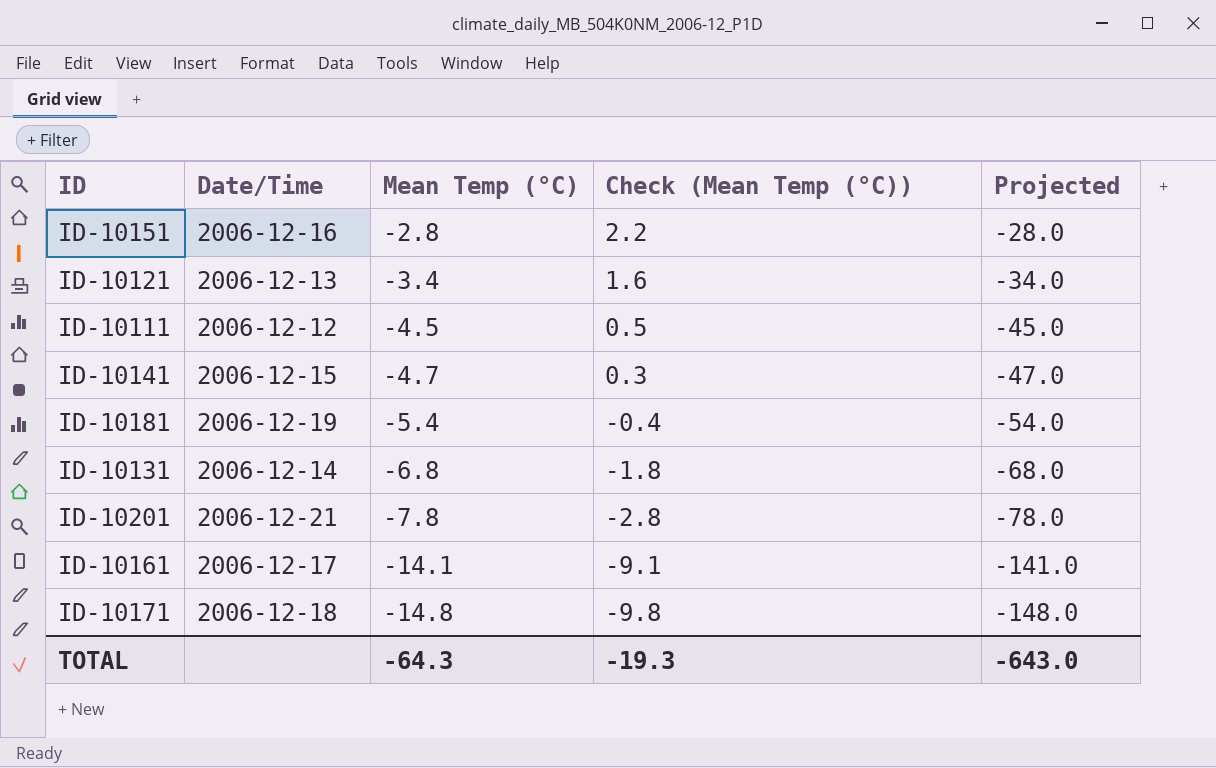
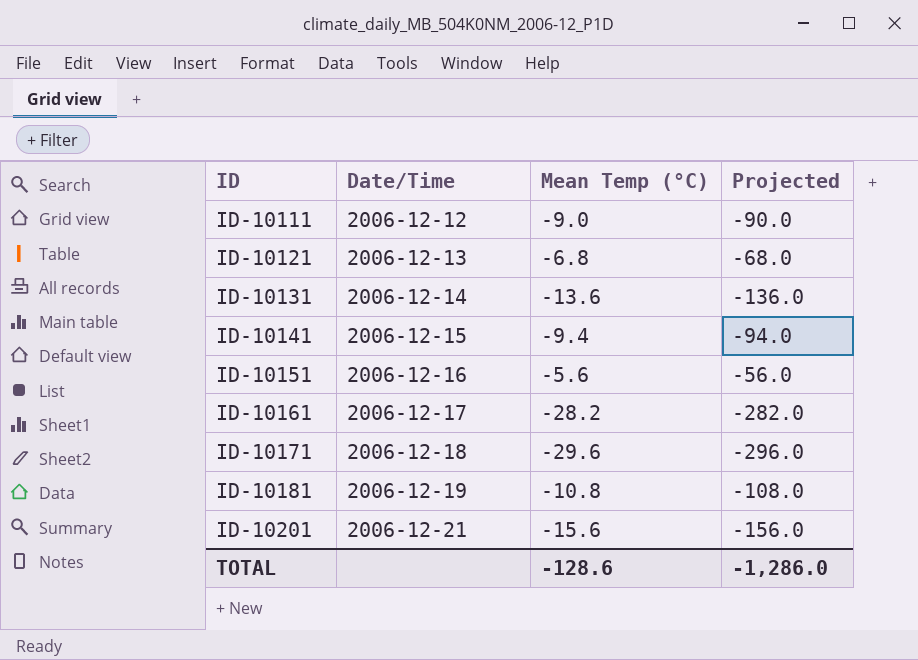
row order: Mean Temp (°C) descending -> ID ascending
column Check (Mean Temp (°C)) | formula: [Mean Temp (°C)] + 5 -> none
ID-10111 | Mean Temp (°C): -4.5 -> -9.0
ID-10111 | Projected: -45.0 -> -90.0
ID-10121 | Mean Temp (°C): -3.4 -> -6.8
ID-10121 | Projected: -34.0 -> -68.0
ID-10131 | Mean Temp (°C): -6.8 -> -13.6
ID-10131 | Projected: -68.0 -> -136.0
ID-10141 | Mean Temp (°C): -4.7 -> -9.4
ID-10141 | Projected: -47.0 -> -94.0
ID-10151 | Mean Temp (°C): -2.8 -> -5.6
ID-10151 | Projected: -28.0 -> -56.0
ID-10161 | Mean Temp (°C): -14.1 -> -28.2
ID-10161 | Projected: -141.0 -> -282.0
ID-10171 | Mean Temp (°C): -14.8 -> -29.6
ID-10171 | Projected: -148.0 -> -296.0
ID-10181 | Mean Temp (°C): -5.4 -> -10.8
ID-10181 | Projected: -54.0 -> -108.0
ID-10201 | Mean Temp (°C): -7.8 -> -15.6
ID-10201 | Projected: -78.0 -> -156.0
TOTAL | Mean Temp (°C): -64.3 -> -128.6
TOTAL | Projected: -643.0 -> -1,286.0

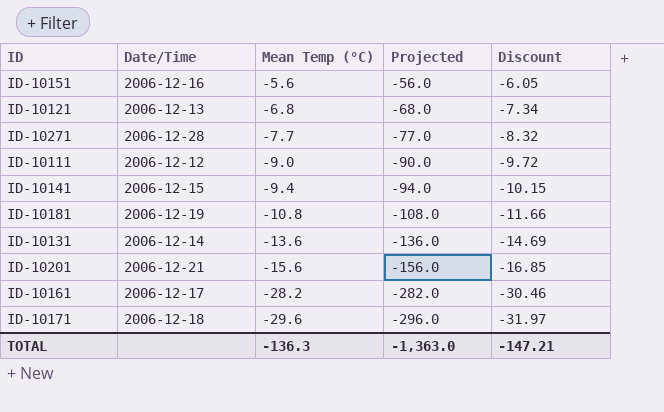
row order: ID ascending -> Mean Temp (°C) descending
column Discount | formula: none -> [Mean Temp (°C)] * 1.08
row ID-10271: none -> 2006-12-28 | -7.7 | -77.0 | -8.32
TOTAL | Mean Temp (°C): -128.6 -> -136.3
TOTAL | Projected: -1,286.0 -> -1,363.0

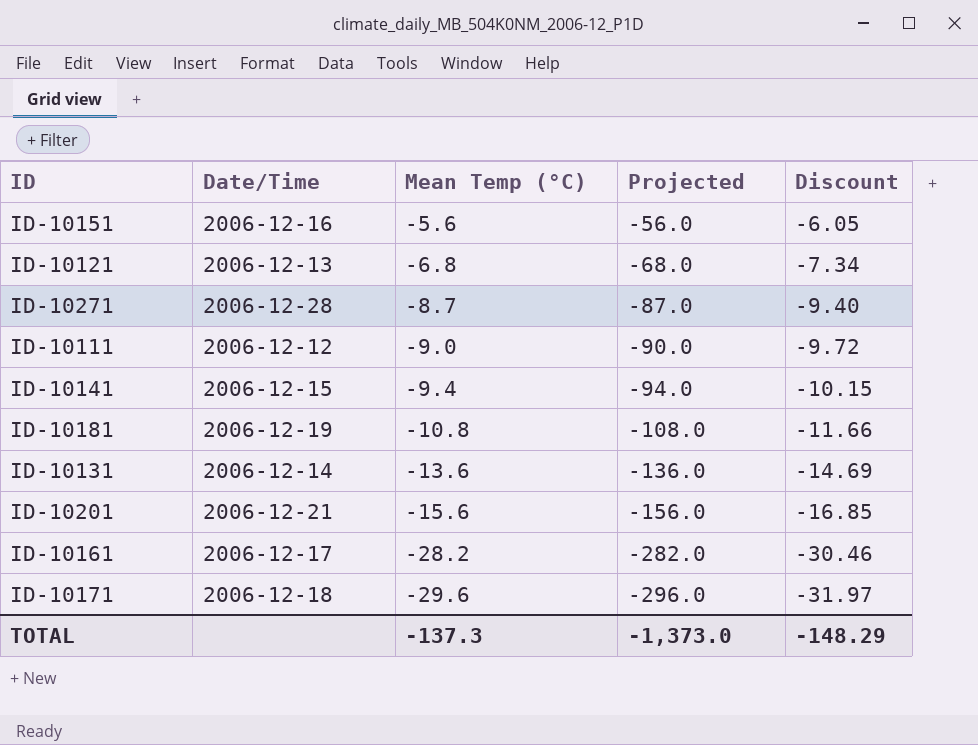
ID-10271 | Mean Temp (°C): -7.7 -> -8.7
ID-10271 | Projected: -77.0 -> -87.0
ID-10271 | Discount: -8.32 -> -9.40
TOTAL | Mean Temp (°C): -136.3 -> -137.3
TOTAL | Projected: -1,363.0 -> -1,373.0
TOTAL | Discount: -147.21 -> -148.29

